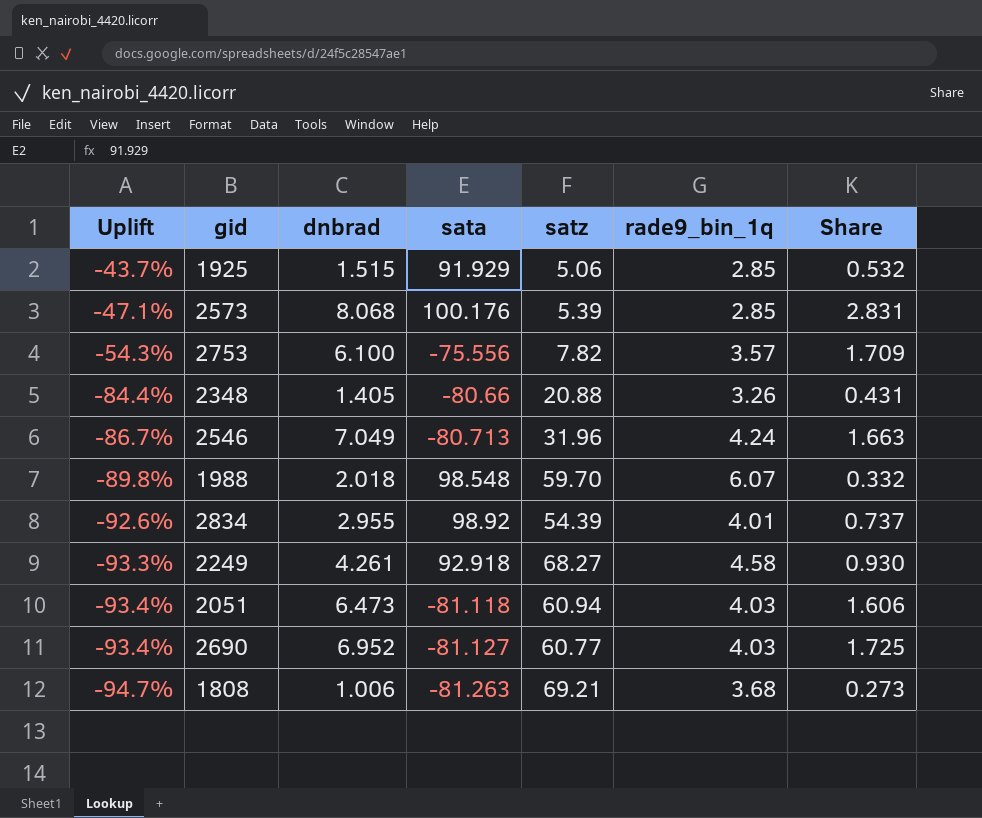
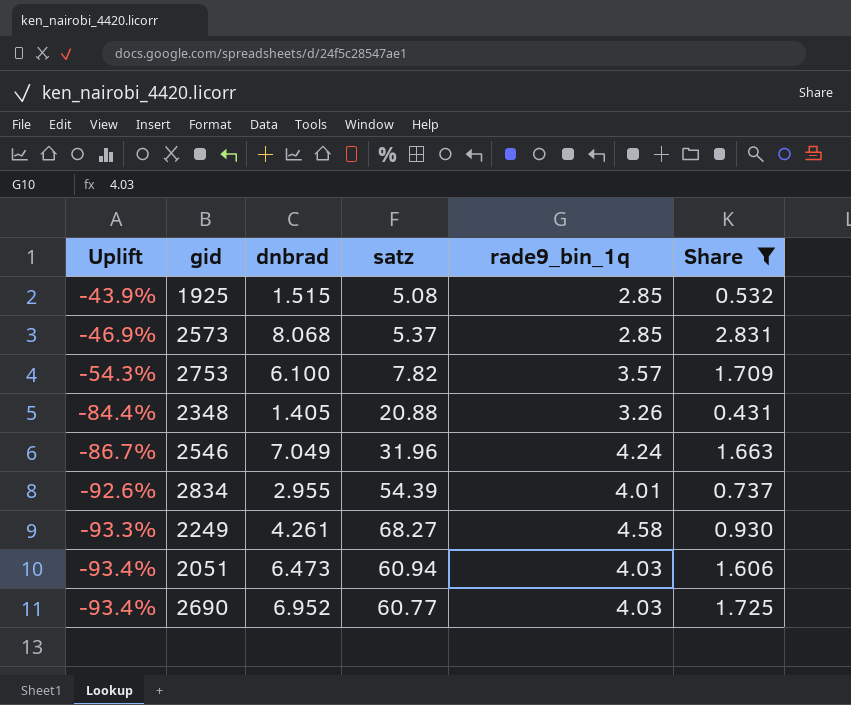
filter: none -> Share >= 0.431
column sata | position: 4 -> none
1925 | Uplift: -43.7% -> -43.9%
1925 | satz: 5.06 -> 5.08
2573 | Uplift: -47.1% -> -46.9%
2573 | satz: 5.39 -> 5.37

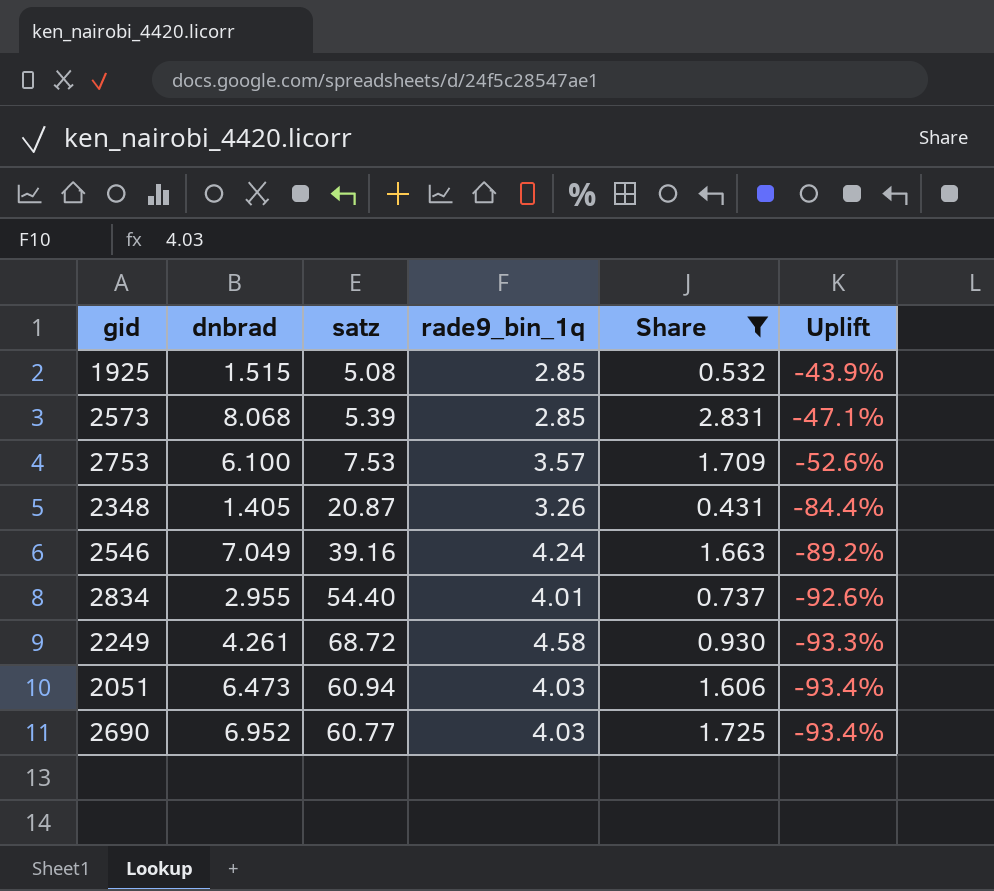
column Uplift | position: 1 -> 6
2573 | satz: 5.37 -> 5.39
2573 | Uplift: -46.9% -> -47.1%
2753 | satz: 7.82 -> 7.53
2753 | Uplift: -54.3% -> -52.6%
2348 | satz: 20.88 -> 20.87
2546 | satz: 31.96 -> 39.16
2546 | Uplift: -86.7% -> -89.2%
2834 | satz: 54.39 -> 54.40
2249 | satz: 68.27 -> 68.72

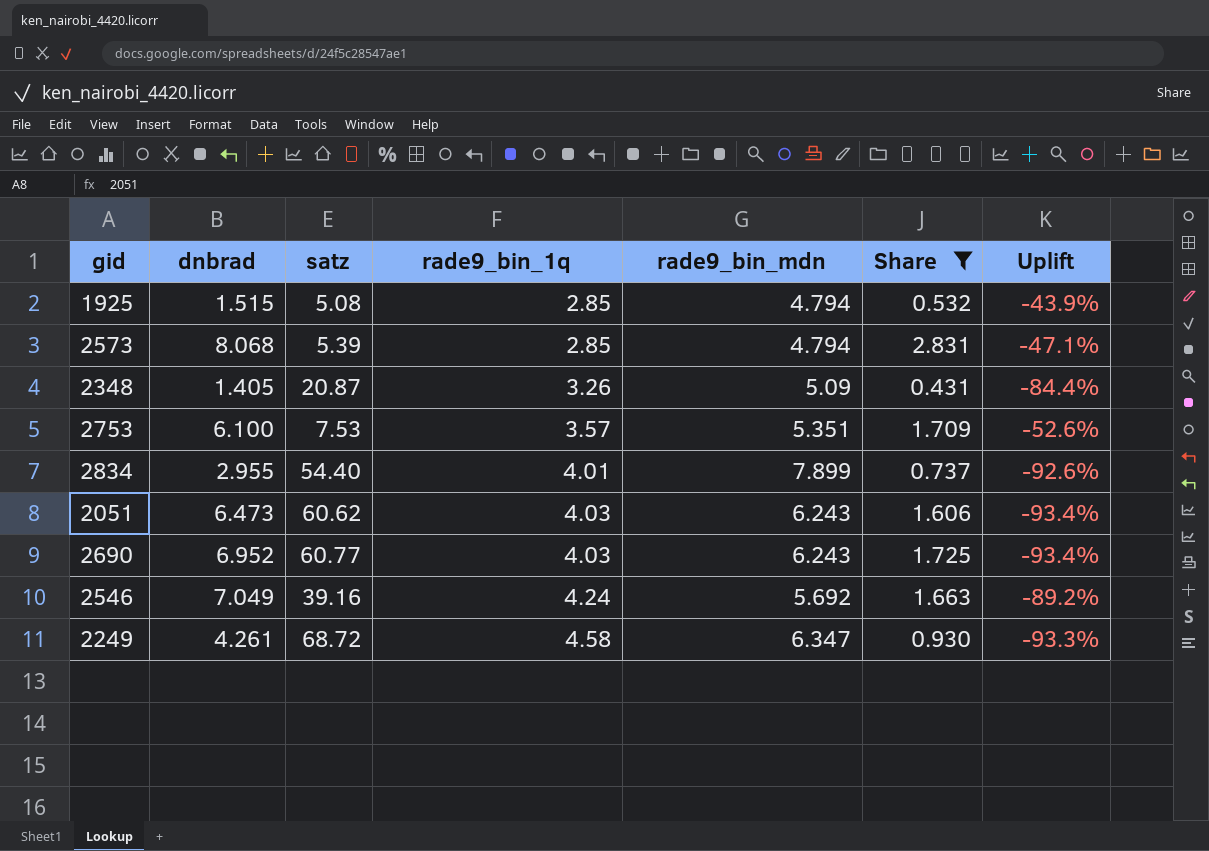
row order: Uplift descending -> rade9_bin_1q ascending
column rade9_bin_mdn | position: none -> 5
2051 | satz: 60.94 -> 60.62

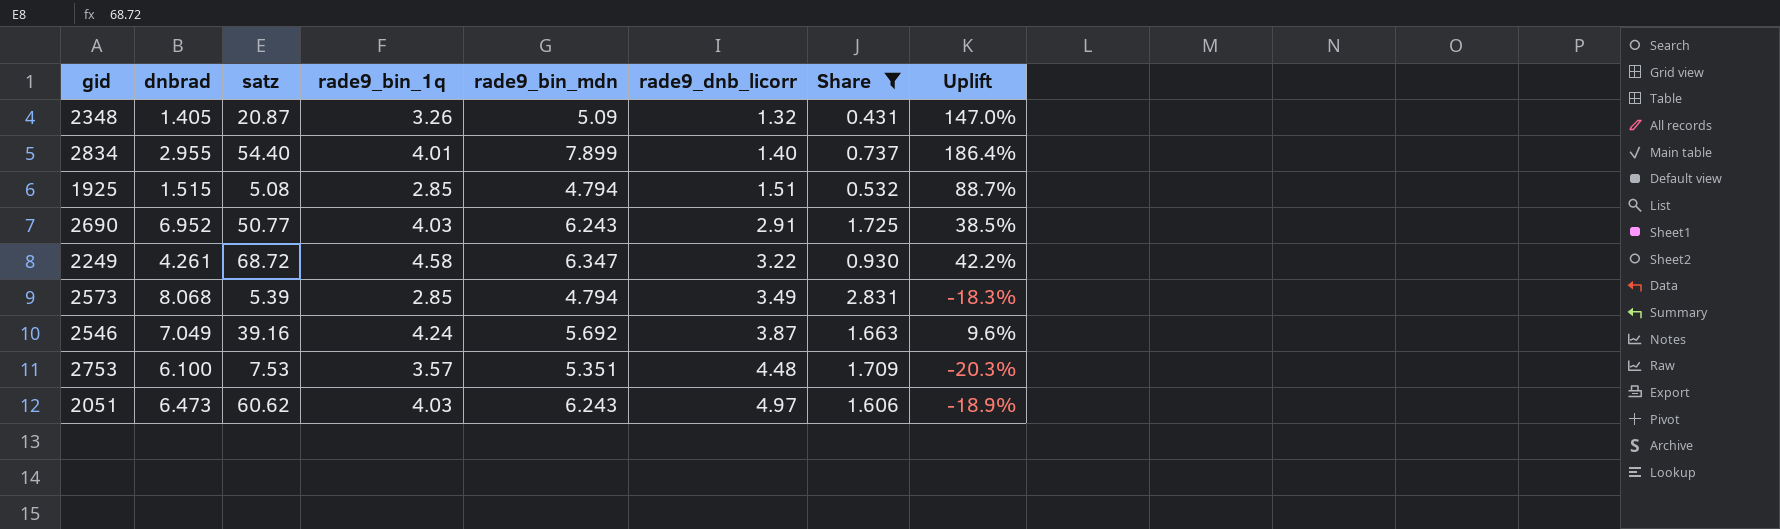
row order: rade9_bin_1q ascending -> rade9_dnb_licorr ascending
column rade9_dnb_licorr | position: none -> 6
column Uplift | formula: ([rade9_bin_1q] - [satz]) / [satz] -> ([rade9_bin_1q] - [rade9_dnb_licorr]) / [rade9_dnb_licorr]
2690 | satz: 60.77 -> 50.77

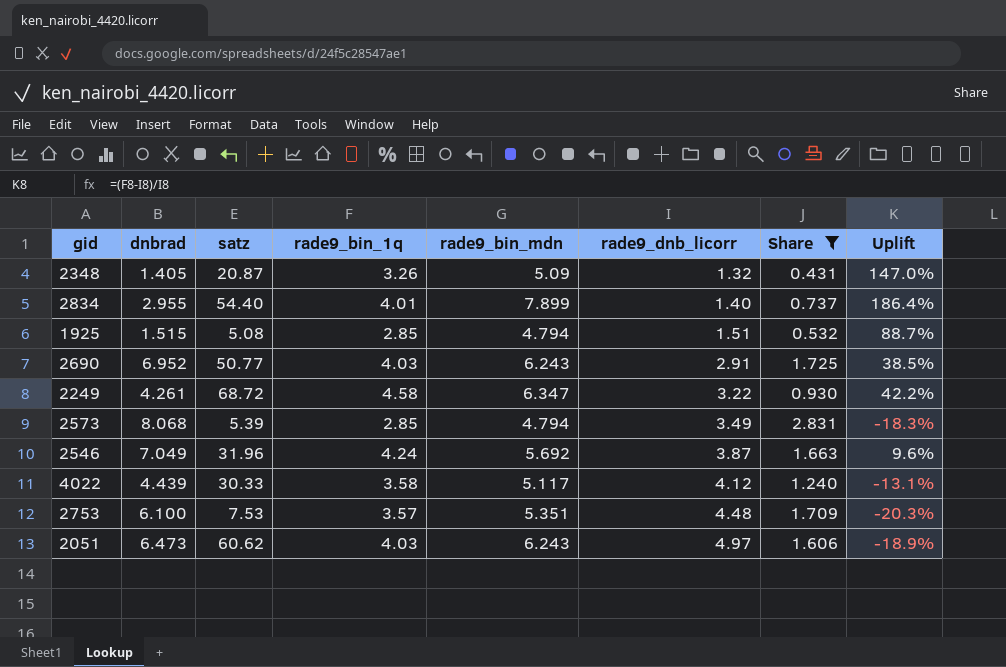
2546 | satz: 39.16 -> 31.96
row 4022: none -> 4.439 | 30.33 | 3.58 | 5.117 | 4.12 | 1.240 | -13.1%

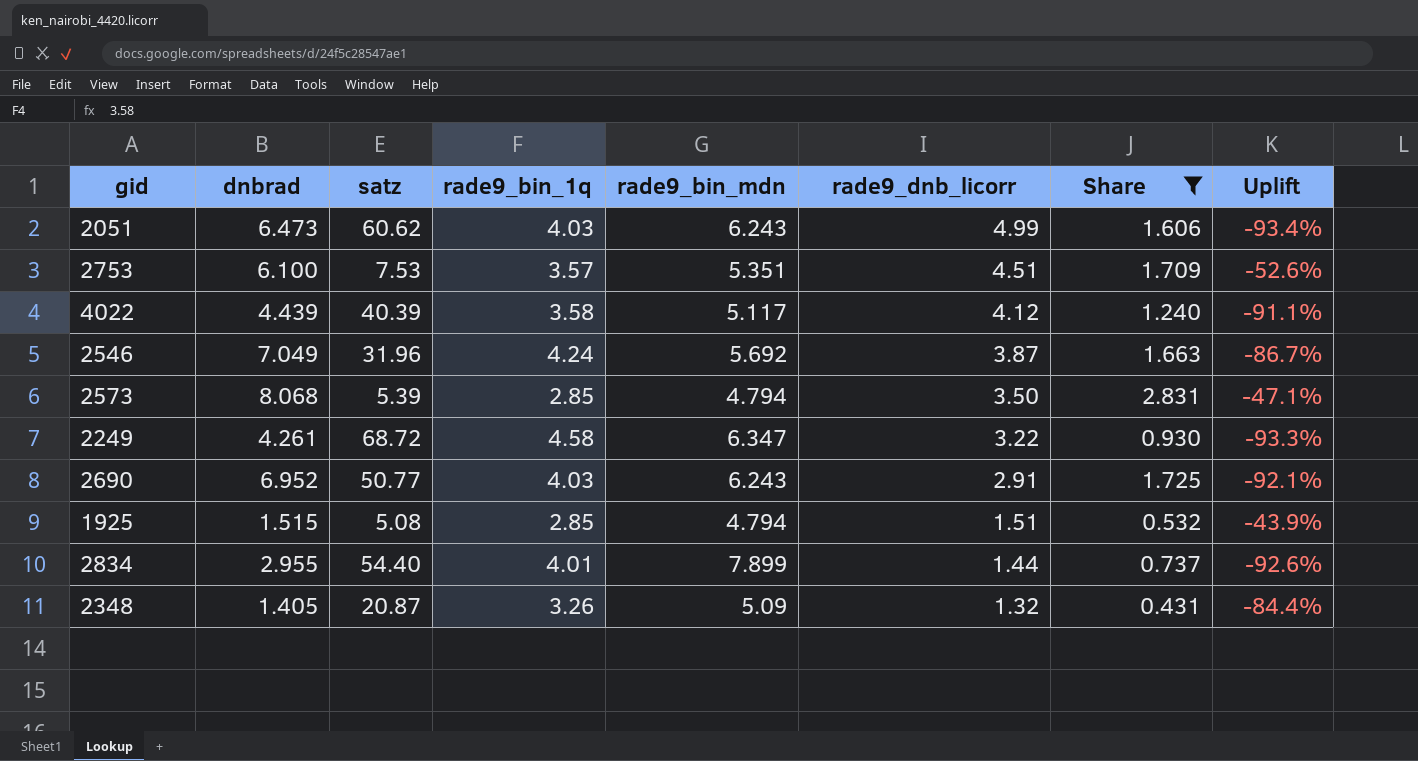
row order: rade9_dnb_licorr ascending -> rade9_dnb_licorr descending
column Uplift | formula: ([rade9_bin_1q] - [rade9_dnb_licorr]) / [rade9_dnb_licorr] -> ([rade9_bin_1q] - [satz]) / [satz]
2051 | rade9_dnb_licorr: 4.97 -> 4.99
2753 | rade9_dnb_licorr: 4.48 -> 4.51
4022 | satz: 30.33 -> 40.39
2573 | rade9_dnb_licorr: 3.49 -> 3.50
2834 | rade9_dnb_licorr: 1.40 -> 1.44

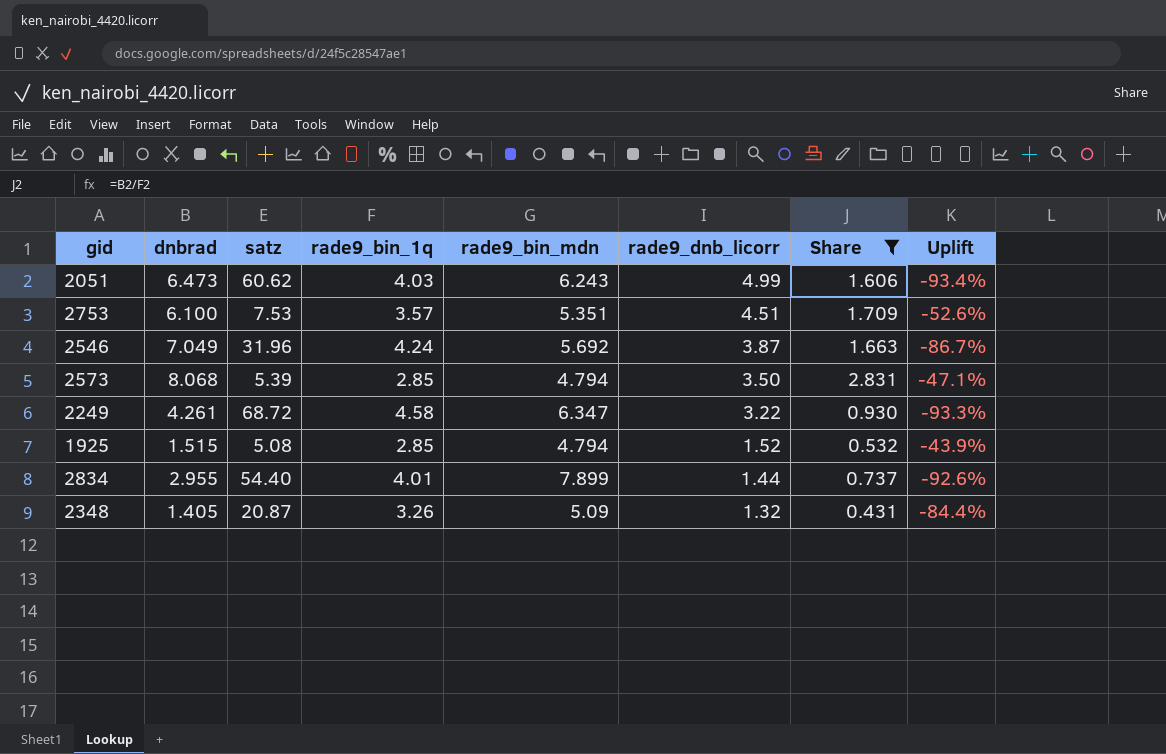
row 4022: 4.439 | 40.39 | 3.58 | 5.117 | 4.12 | 1.240 | -91.1% -> none
row 2690: 6.952 | 50.77 | 4.03 | 6.243 | 2.91 | 1.725 | -92.1% -> none
1925 | rade9_dnb_licorr: 1.51 -> 1.52

